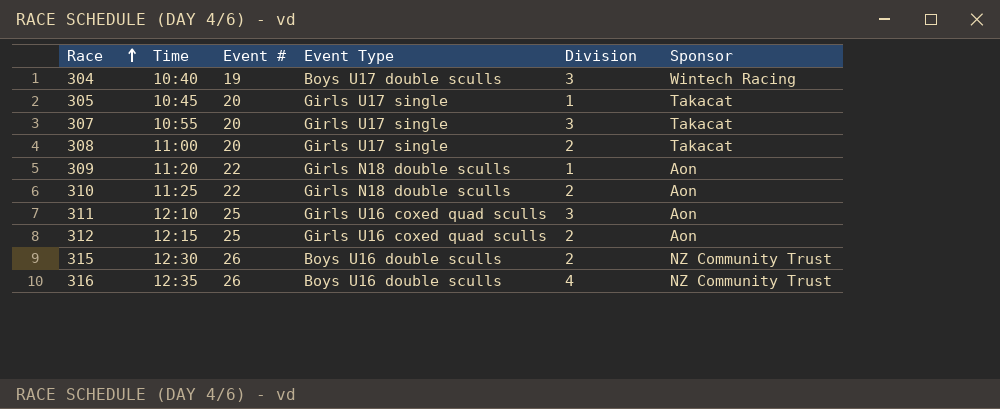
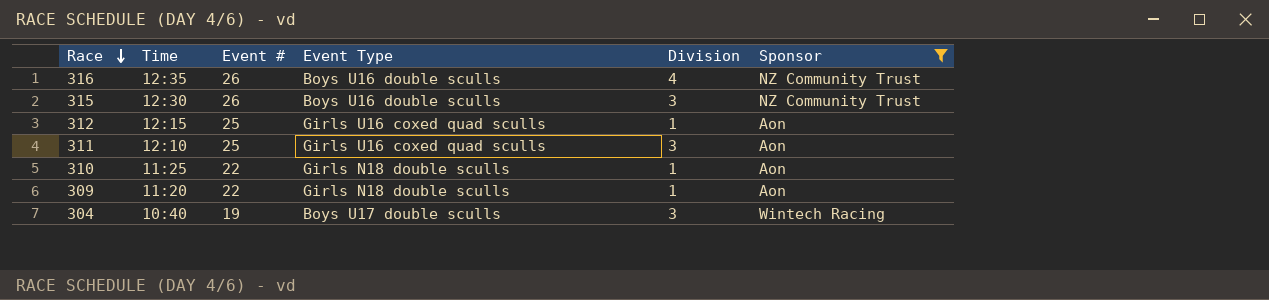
filter: none -> Sponsor != Takacat
row order: Race ascending -> Race descending
315 | Division: 2 -> 3
312 | Division: 2 -> 1
310 | Division: 2 -> 1

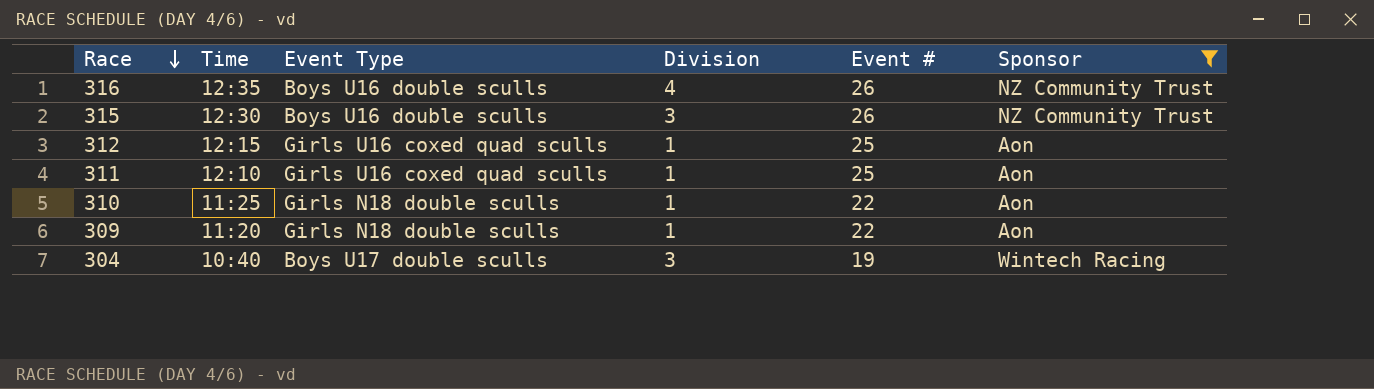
column Event # | position: 3 -> 5
311 | Division: 3 -> 1

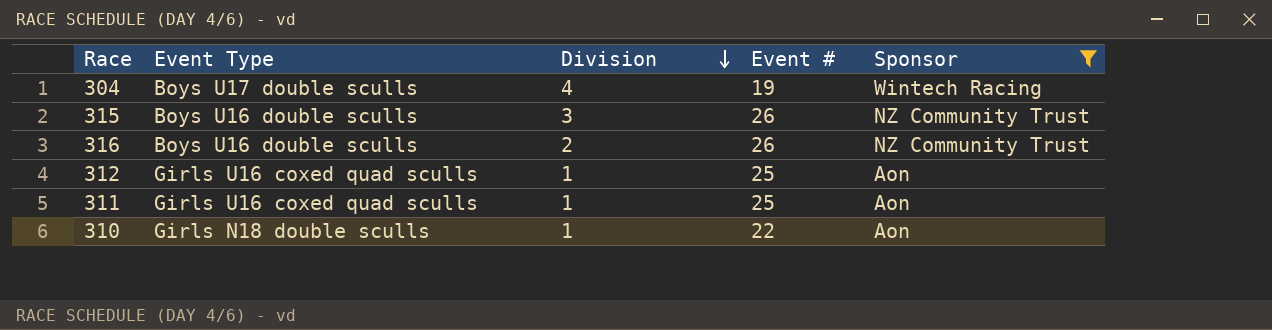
row order: Race descending -> Division descending
column Time | position: 2 -> none
row 309: 11:20 | Girls N18 double sculls | 1 | 22 | Aon -> none
304 | Division: 3 -> 4
316 | Division: 4 -> 2

